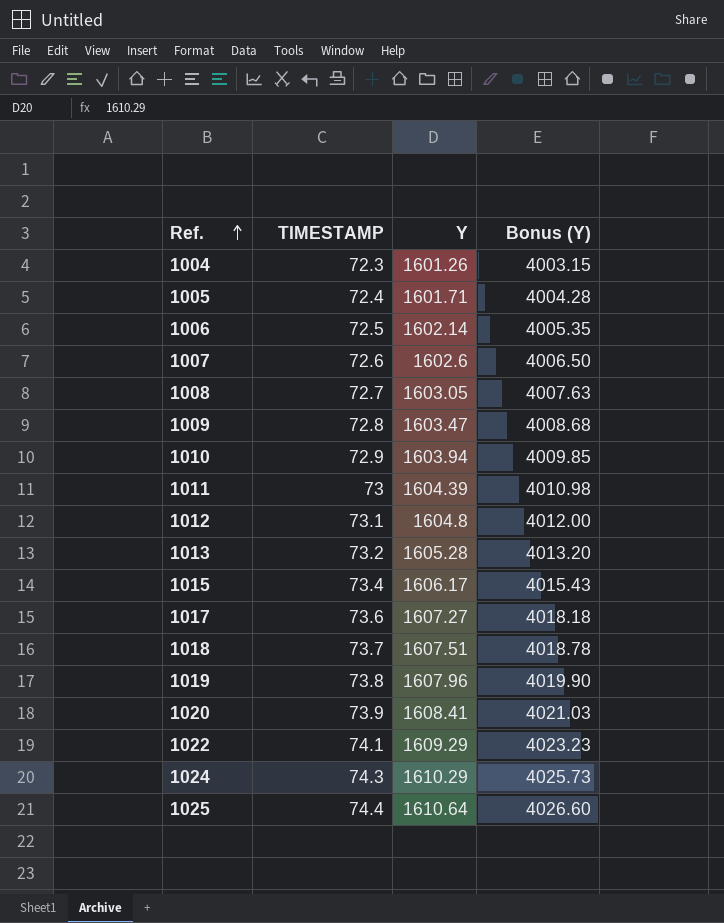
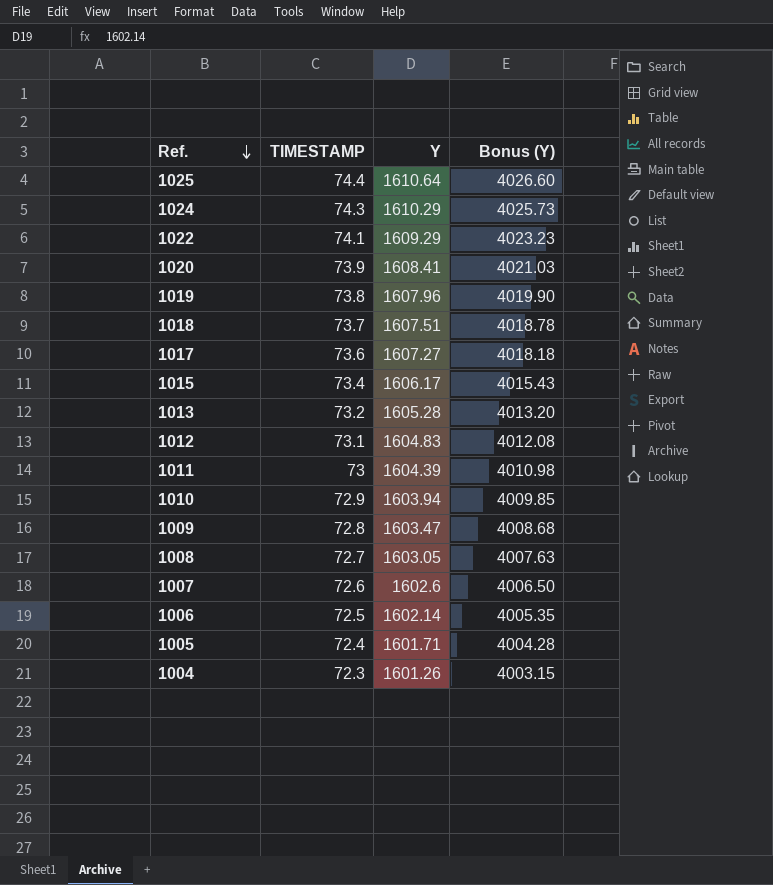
row order: Ref. ascending -> Ref. descending
1012 | Y: 1604.8 -> 1604.83
1012 | Bonus (Y): 4012.00 -> 4012.08

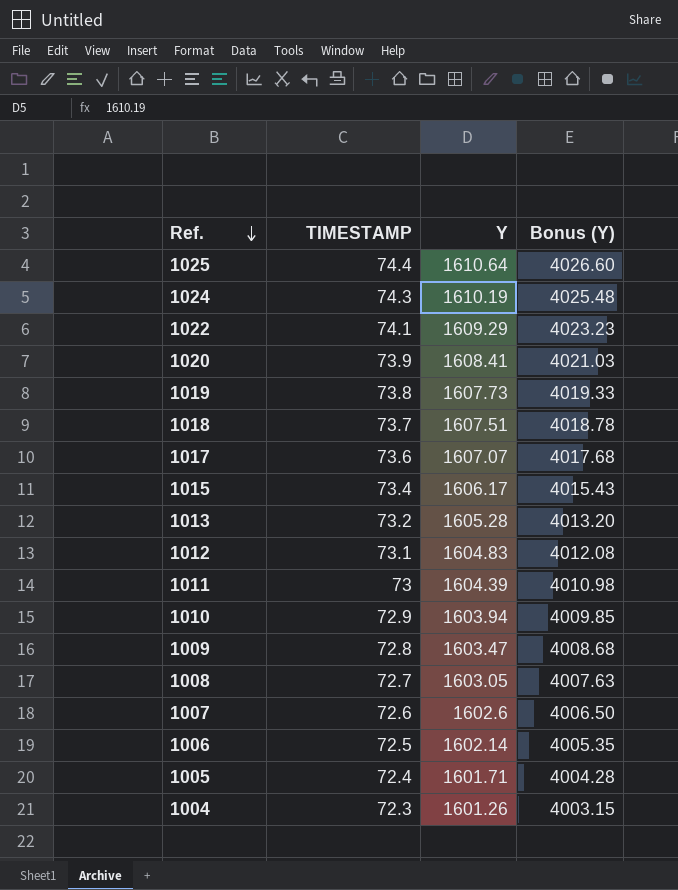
1024 | Y: 1610.29 -> 1610.19
1024 | Bonus (Y): 4025.73 -> 4025.48
1019 | Y: 1607.96 -> 1607.73
1019 | Bonus (Y): 4019.90 -> 4019.33
1017 | Y: 1607.27 -> 1607.07
1017 | Bonus (Y): 4018.18 -> 4017.68

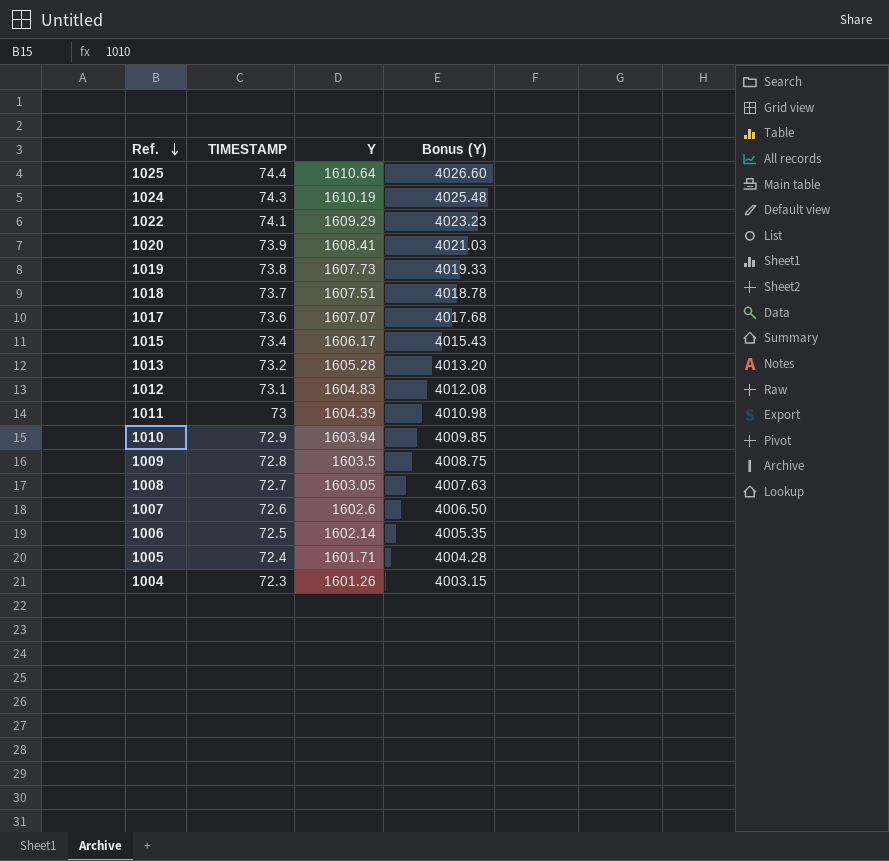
1009 | Y: 1603.47 -> 1603.5
1009 | Bonus (Y): 4008.68 -> 4008.75

